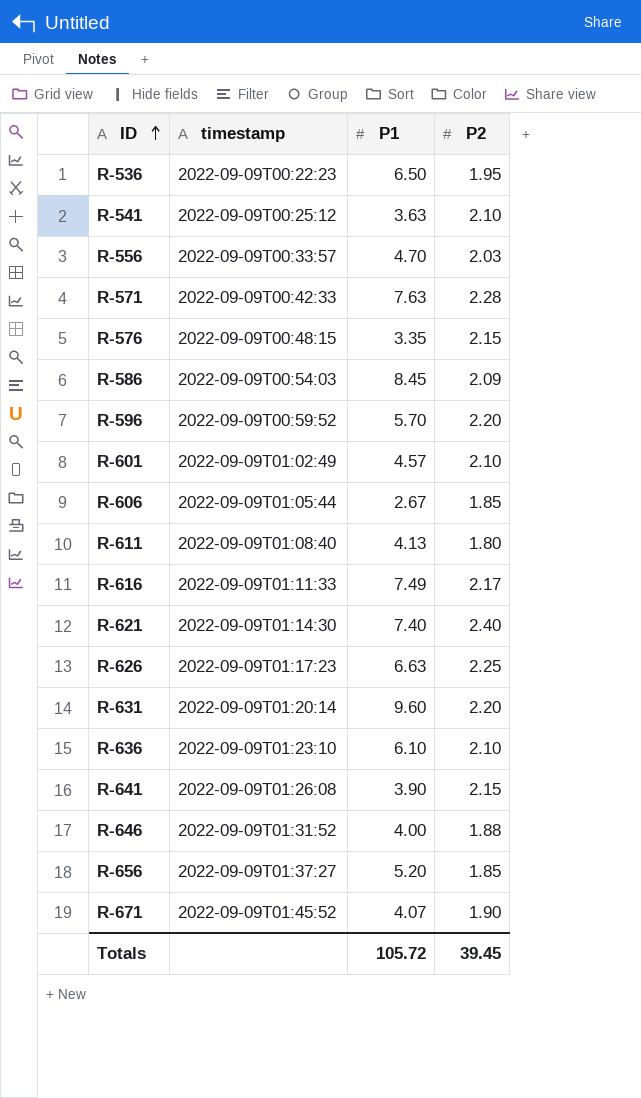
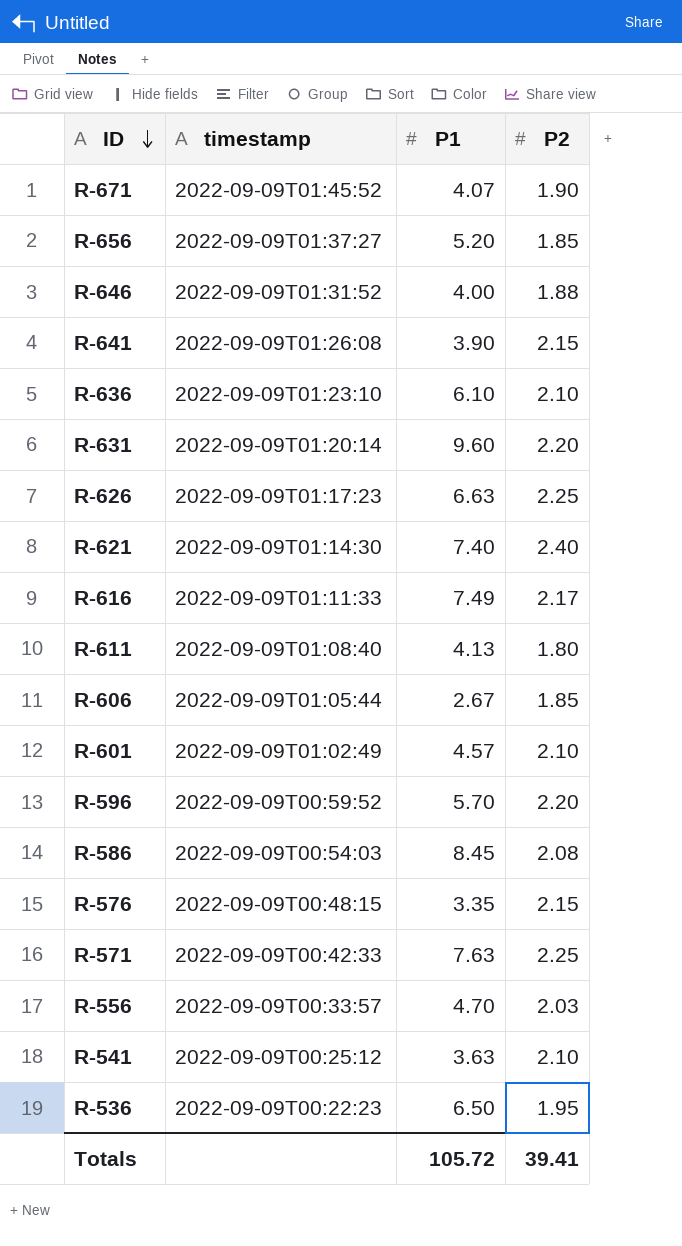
row order: ID ascending -> ID descending
R-586 | P2: 2.09 -> 2.08
R-571 | P2: 2.28 -> 2.25
Totals | P2: 39.45 -> 39.41

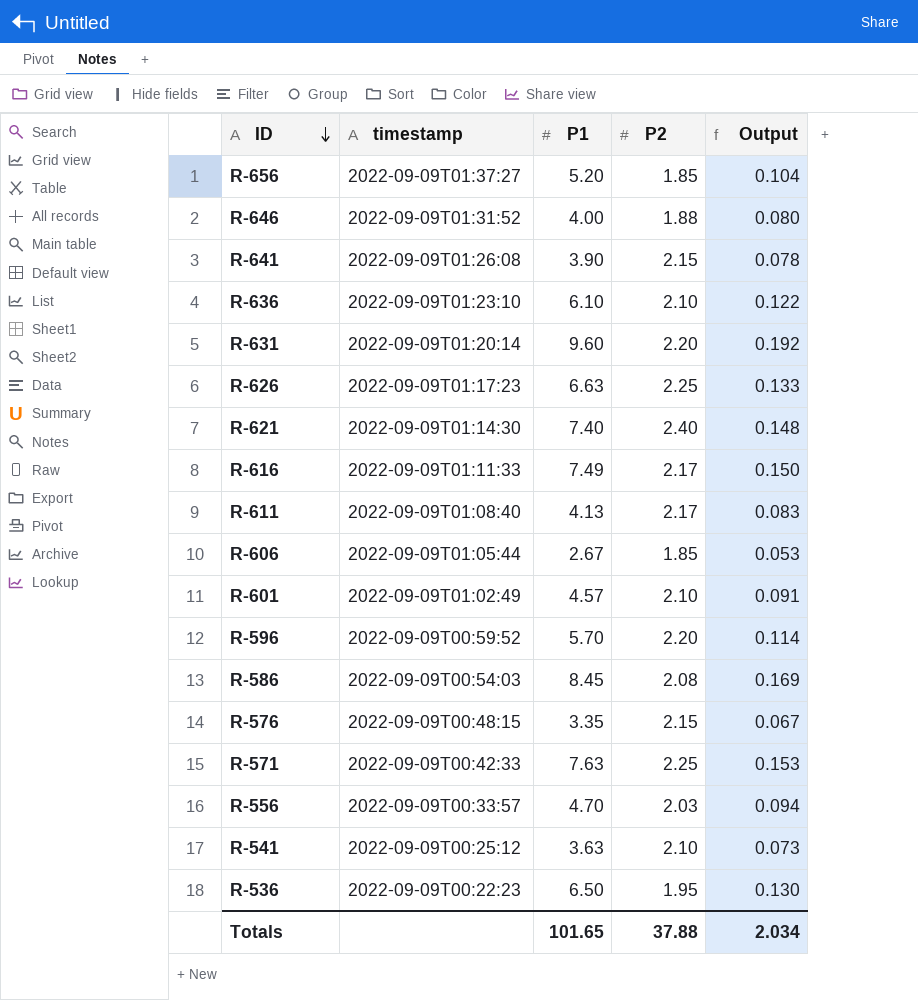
column Output | formula: none -> [P1] * 0.02
row R-671: 2022-09-09T01:45:52 | 4.07 | 1.90 -> none
R-611 | P2: 1.80 -> 2.17
Totals | P1: 105.72 -> 101.65
Totals | P2: 39.41 -> 37.88

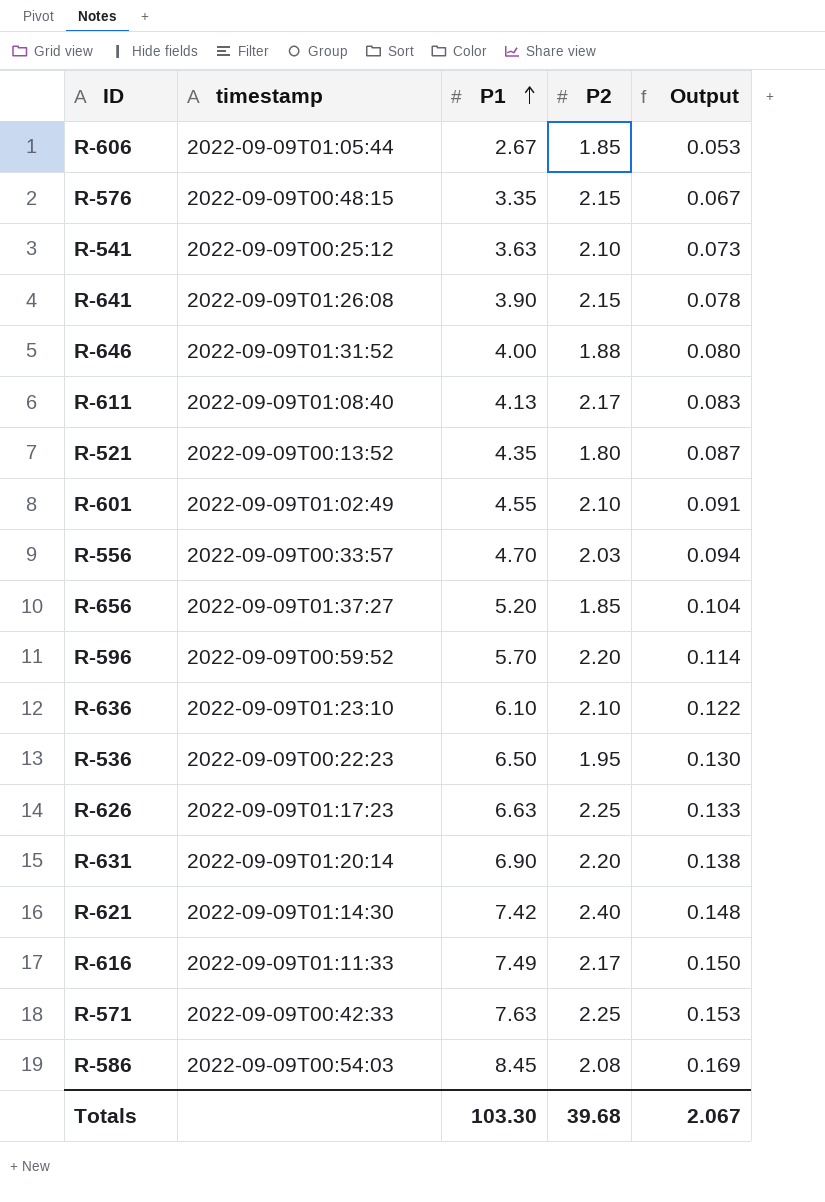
row order: ID descending -> P1 ascending
row R-521: none -> 2022-09-09T00:13:52 | 4.35 | 1.80 | 0.087
R-601 | P1: 4.57 -> 4.55
R-631 | P1: 9.60 -> 6.90
R-631 | Output: 0.192 -> 0.138
R-621 | P1: 7.40 -> 7.42
Totals | P1: 101.65 -> 103.30
Totals | P2: 37.88 -> 39.68
Totals | Output: 2.034 -> 2.067

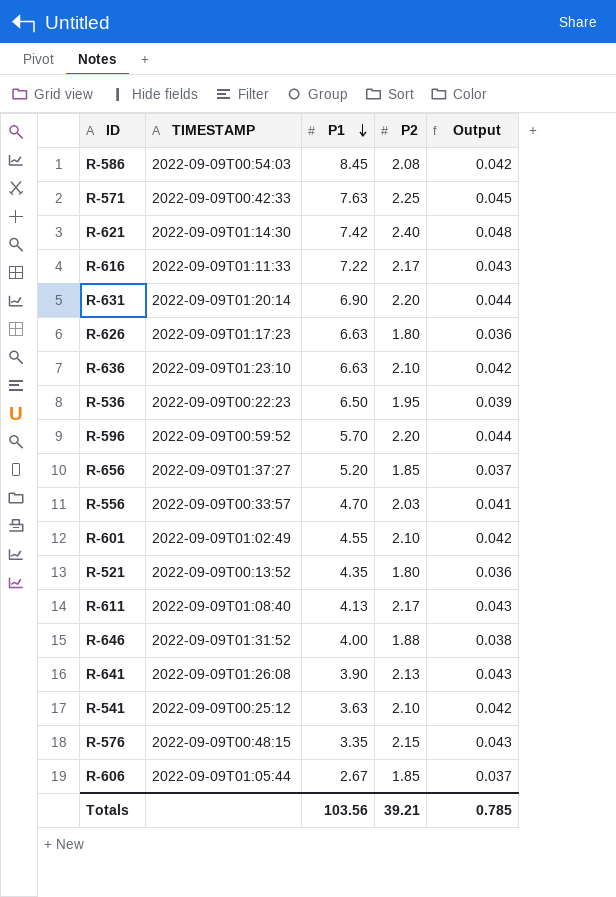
row order: P1 ascending -> P1 descending
column name: timestamp -> TIMESTAMP
column Output | formula: [P1] * 0.02 -> [P2] * 0.02
R-616 | P1: 7.49 -> 7.22
R-626 | P2: 2.25 -> 1.80
R-636 | P1: 6.10 -> 6.63
R-641 | P2: 2.15 -> 2.13
Totals | P1: 103.30 -> 103.56
Totals | P2: 39.68 -> 39.21
Totals | Output: 2.067 -> 0.785

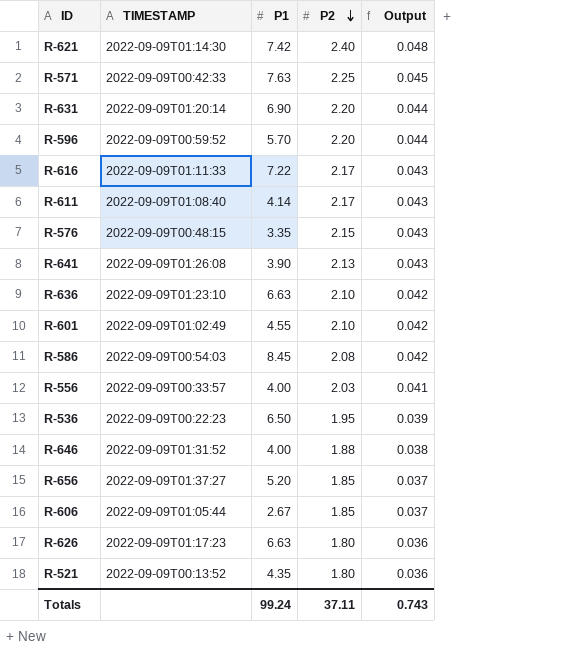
row order: P1 descending -> P2 descending
row R-541: 2022-09-09T00:25:12 | 3.63 | 2.10 | 0.042 -> none
R-611 | P1: 4.13 -> 4.14
R-556 | P1: 4.70 -> 4.00
Totals | P1: 103.56 -> 99.24
Totals | P2: 39.21 -> 37.11
Totals | Output: 0.785 -> 0.743

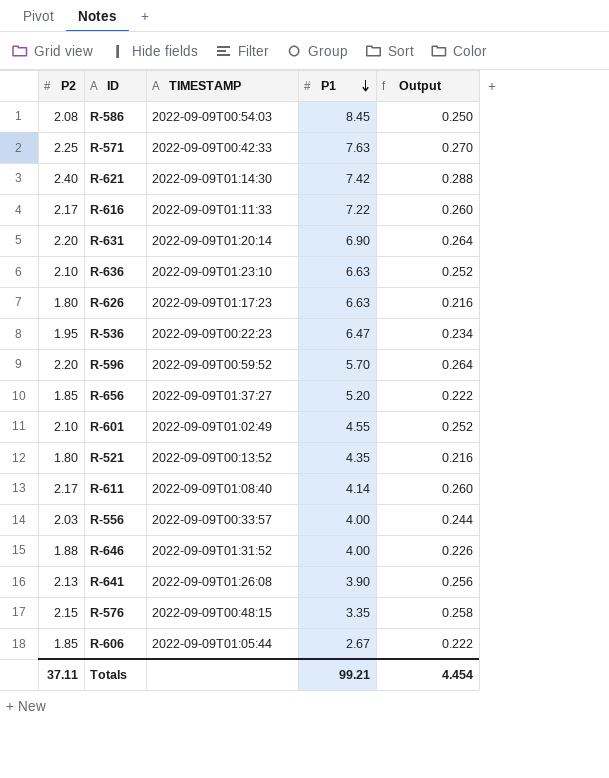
row order: P2 descending -> P1 descending
column P2 | position: 4 -> 1
column Output | formula: [P2] * 0.02 -> [P2] * 0.12
R-536 | P1: 6.50 -> 6.47
Totals | P1: 99.24 -> 99.21
Totals | Output: 0.743 -> 4.454

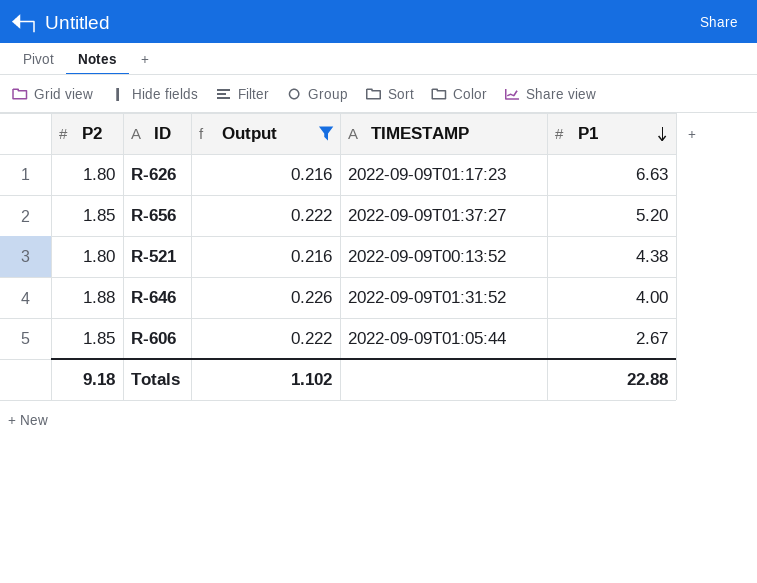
filter: none -> Output <= 0.226
column Output | position: 5 -> 3
R-521 | P1: 4.35 -> 4.38
Totals | P2: 37.11 -> 9.18
Totals | Output: 4.454 -> 1.102
Totals | P1: 99.21 -> 22.88

